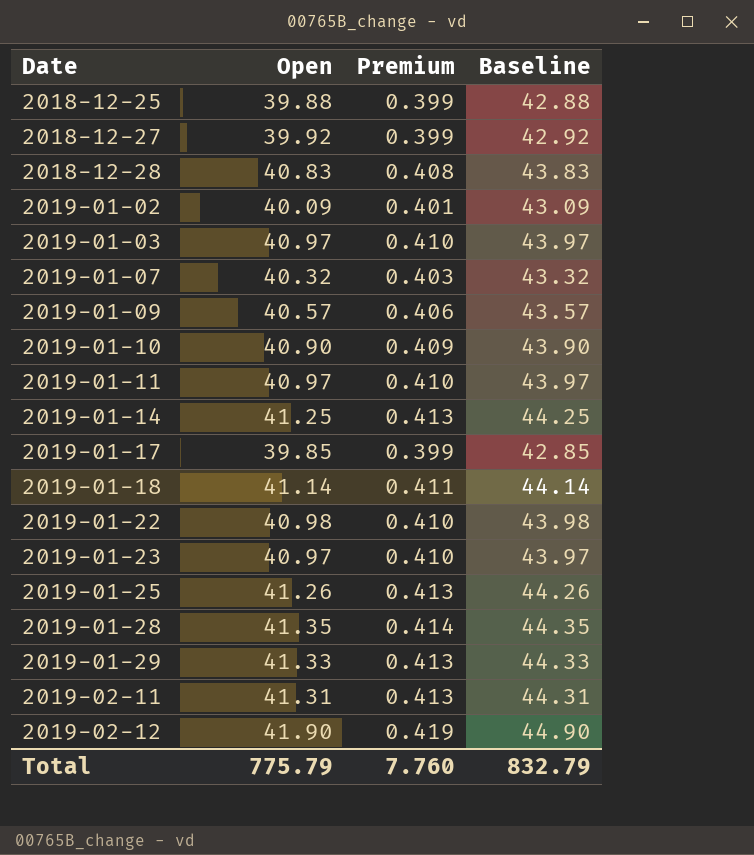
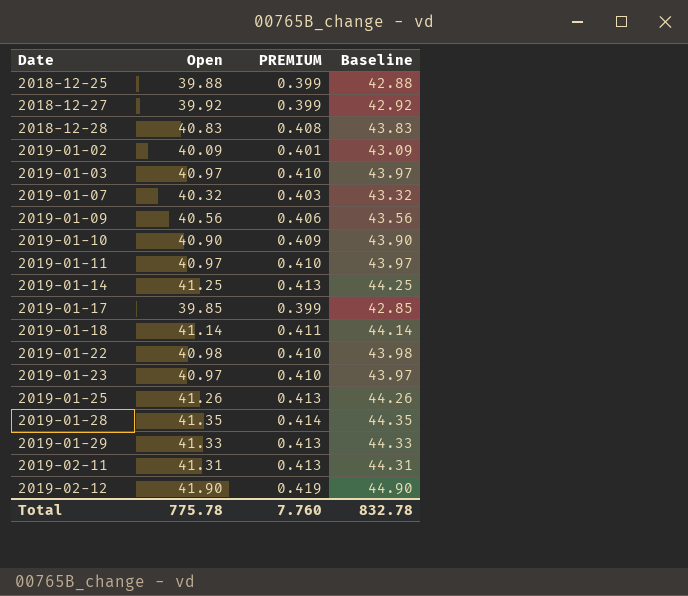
column name: Premium -> PREMIUM
2019-01-09 | Open: 40.57 -> 40.56
2019-01-09 | Baseline: 43.57 -> 43.56
Total | Open: 775.79 -> 775.78
Total | Baseline: 832.79 -> 832.78

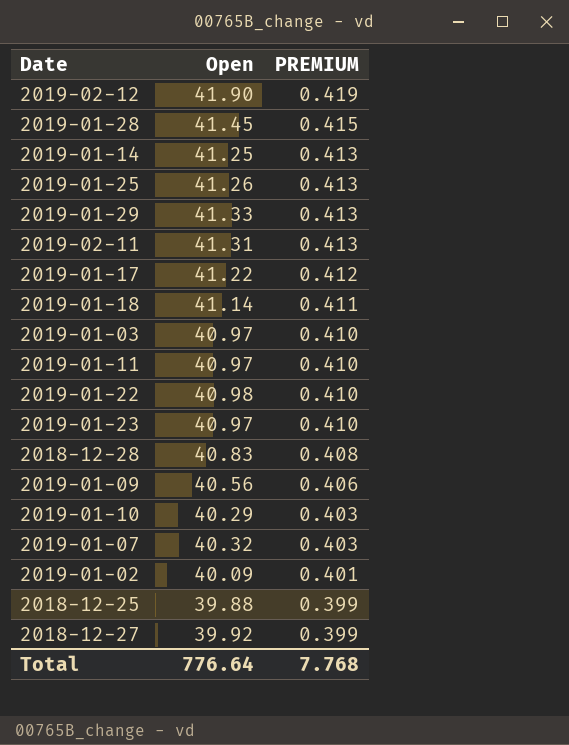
row order: Date ascending -> PREMIUM descending
column Baseline | formula: [Open] + 3 -> none
2019-01-28 | Open: 41.35 -> 41.45
2019-01-28 | PREMIUM: 0.414 -> 0.415
2019-01-17 | Open: 39.85 -> 41.22
2019-01-17 | PREMIUM: 0.399 -> 0.412
2019-01-10 | Open: 40.90 -> 40.29
2019-01-10 | PREMIUM: 0.409 -> 0.403
Total | Open: 775.78 -> 776.64
Total | PREMIUM: 7.760 -> 7.768

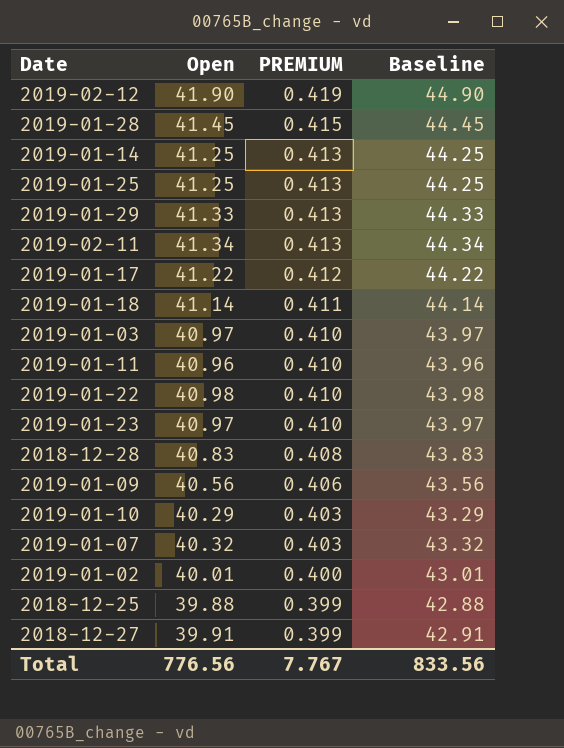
column Baseline | formula: none -> [Open] + 3
2019-01-25 | Open: 41.26 -> 41.25
2019-02-11 | Open: 41.31 -> 41.34
2019-01-11 | Open: 40.97 -> 40.96
2019-01-02 | Open: 40.09 -> 40.01
2019-01-02 | PREMIUM: 0.401 -> 0.400
2018-12-27 | Open: 39.92 -> 39.91
Total | Open: 776.64 -> 776.56
Total | PREMIUM: 7.768 -> 7.767

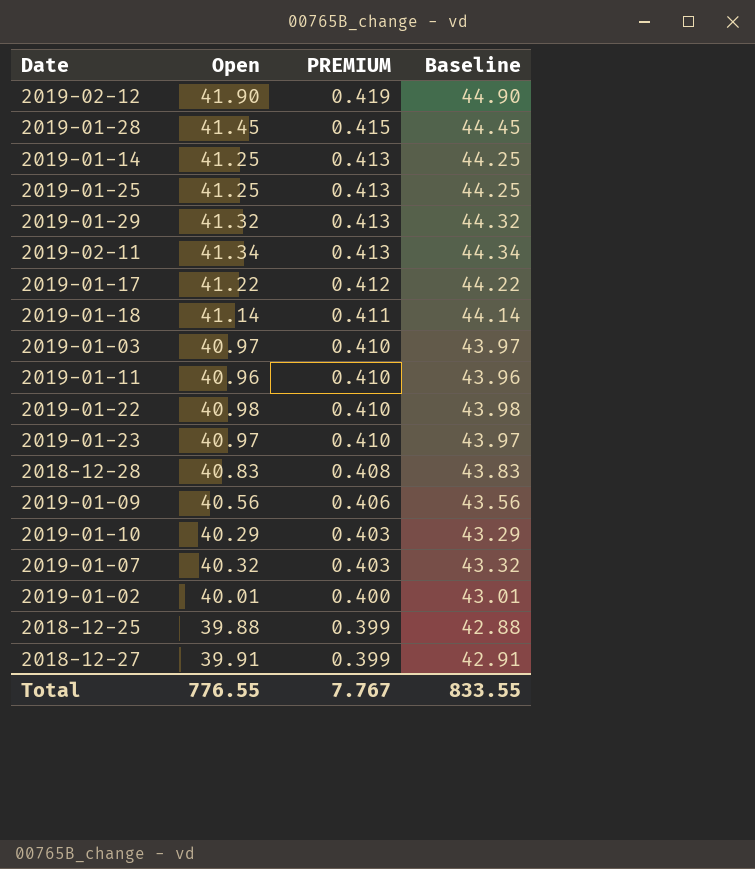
2019-01-29 | Open: 41.33 -> 41.32
2019-01-29 | Baseline: 44.33 -> 44.32
Total | Open: 776.56 -> 776.55
Total | Baseline: 833.56 -> 833.55

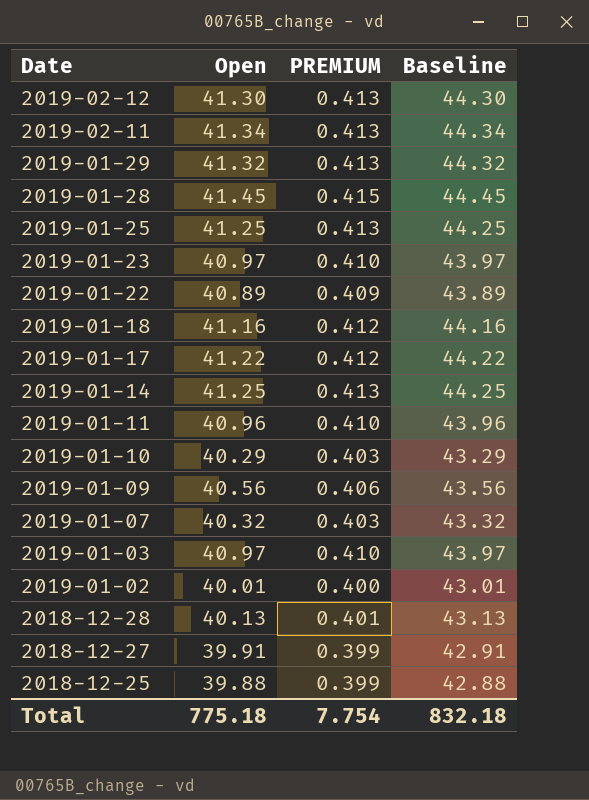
row order: PREMIUM descending -> Date descending
2019-02-12 | Open: 41.90 -> 41.30
2019-02-12 | PREMIUM: 0.419 -> 0.413
2019-02-12 | Baseline: 44.90 -> 44.30
2019-01-22 | Open: 40.98 -> 40.89
2019-01-22 | PREMIUM: 0.410 -> 0.409
2019-01-22 | Baseline: 43.98 -> 43.89
2019-01-18 | Open: 41.14 -> 41.16
2019-01-18 | PREMIUM: 0.411 -> 0.412
2019-01-18 | Baseline: 44.14 -> 44.16
2018-12-28 | Open: 40.83 -> 40.13
2018-12-28 | PREMIUM: 0.408 -> 0.401
2018-12-28 | Baseline: 43.83 -> 43.13
Total | Open: 776.55 -> 775.18
Total | PREMIUM: 7.767 -> 7.754
Total | Baseline: 833.55 -> 832.18

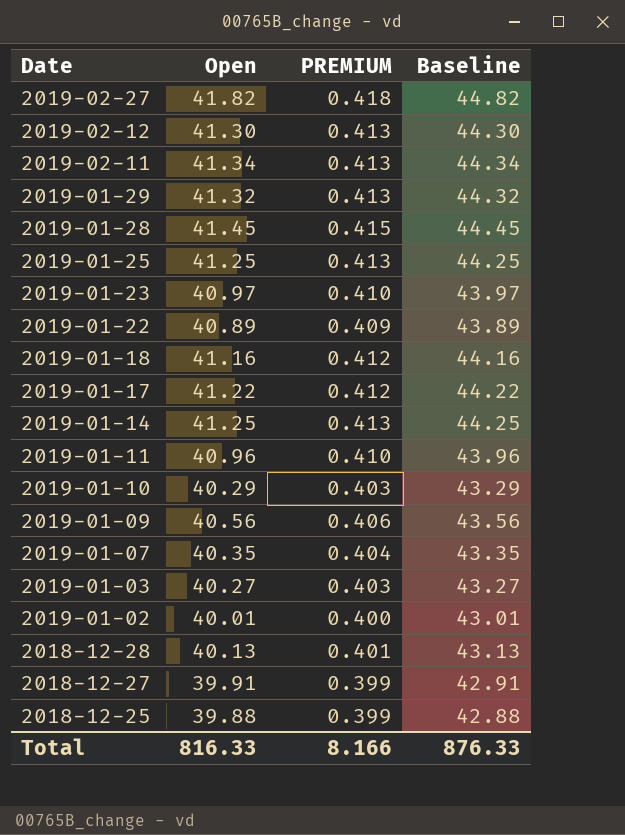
row 2019-02-27: none -> 41.82 | 0.418 | 44.82
2019-01-07 | Open: 40.32 -> 40.35
2019-01-07 | PREMIUM: 0.403 -> 0.404
2019-01-07 | Baseline: 43.32 -> 43.35
2019-01-03 | Open: 40.97 -> 40.27
2019-01-03 | PREMIUM: 0.410 -> 0.403
2019-01-03 | Baseline: 43.97 -> 43.27
Total | Open: 775.18 -> 816.33
Total | PREMIUM: 7.754 -> 8.166
Total | Baseline: 832.18 -> 876.33

